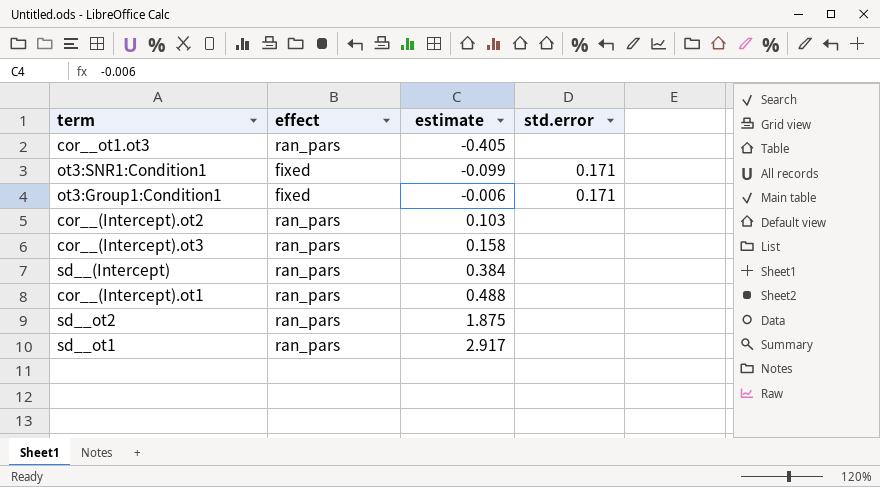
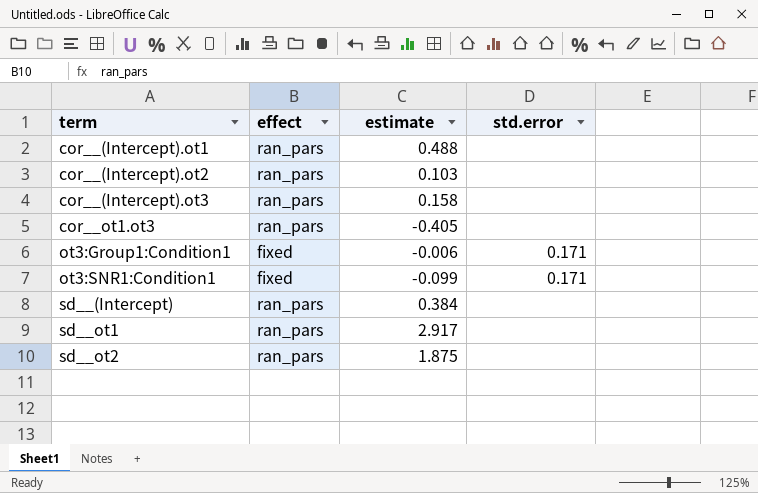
row order: estimate ascending -> term ascending

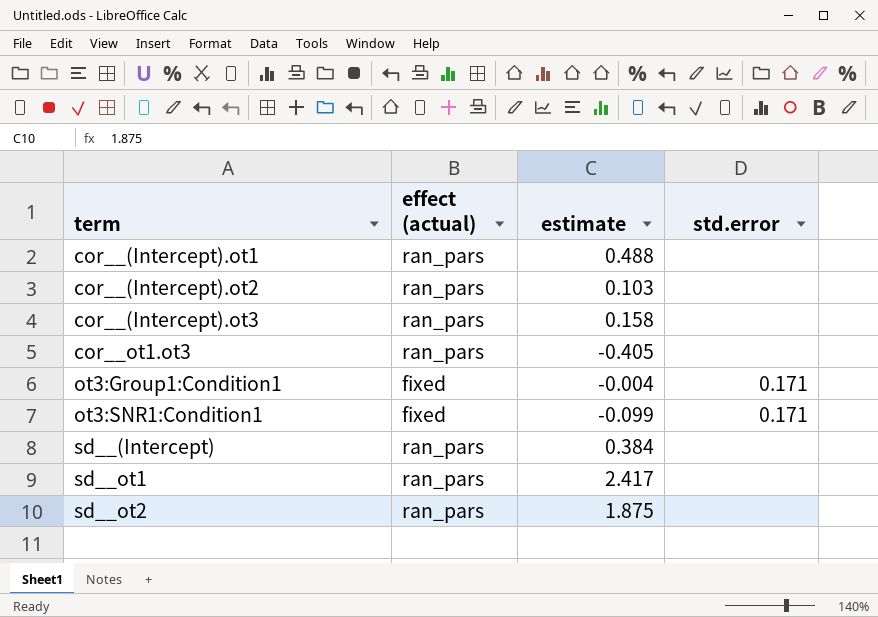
column name: effect -> effect (actual)
ot3:Group1:Condition1 | estimate: -0.006 -> -0.004
sd__ot1 | estimate: 2.917 -> 2.417

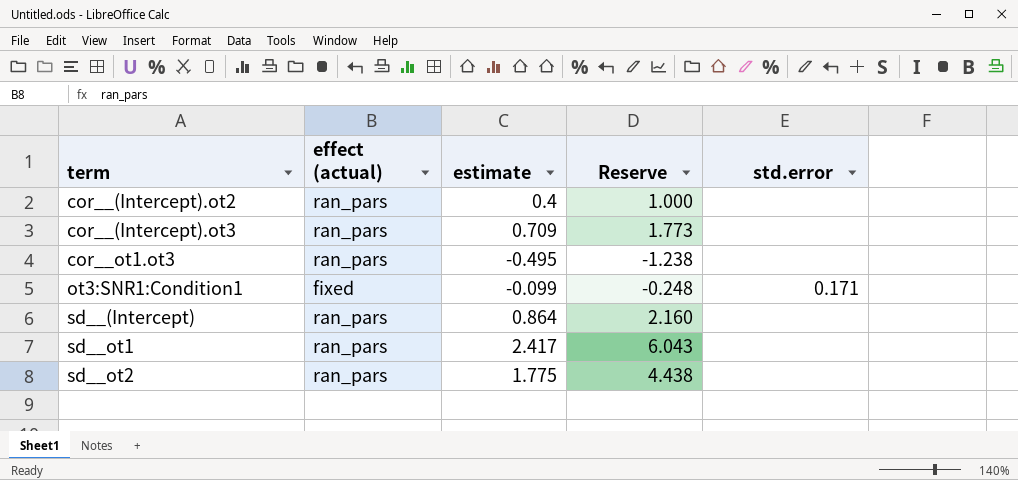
column Reserve | formula: none -> [estimate] * 2.5
row cor__(Intercept).ot1: ran_pars | 0.488 | none -> none
row ot3:Group1:Condition1: fixed | -0.004 | 0.171 -> none
cor__(Intercept).ot2 | estimate: 0.103 -> 0.4
cor__(Intercept).ot3 | estimate: 0.158 -> 0.709
cor__ot1.ot3 | estimate: -0.405 -> -0.495
sd__(Intercept) | estimate: 0.384 -> 0.864
sd__ot2 | estimate: 1.875 -> 1.775

